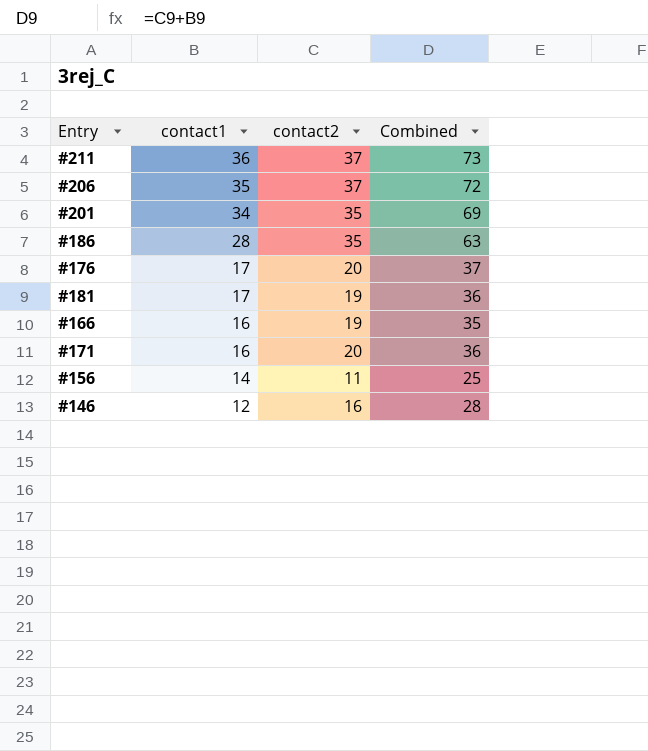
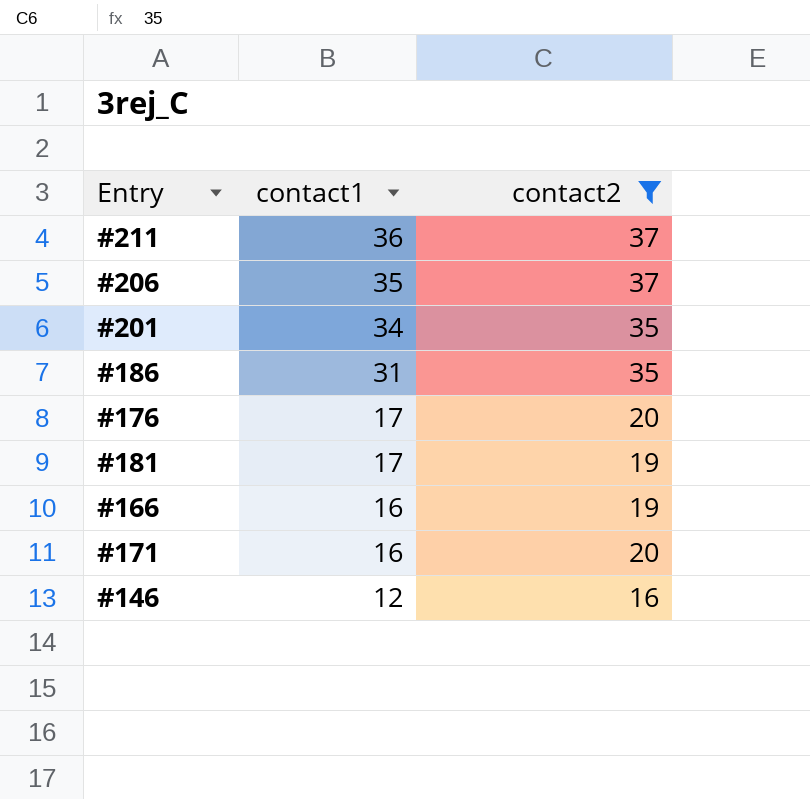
filter: none -> contact2 != 11
column Combined | formula: [contact1] + [contact2] -> none
#186 | contact1: 28 -> 31

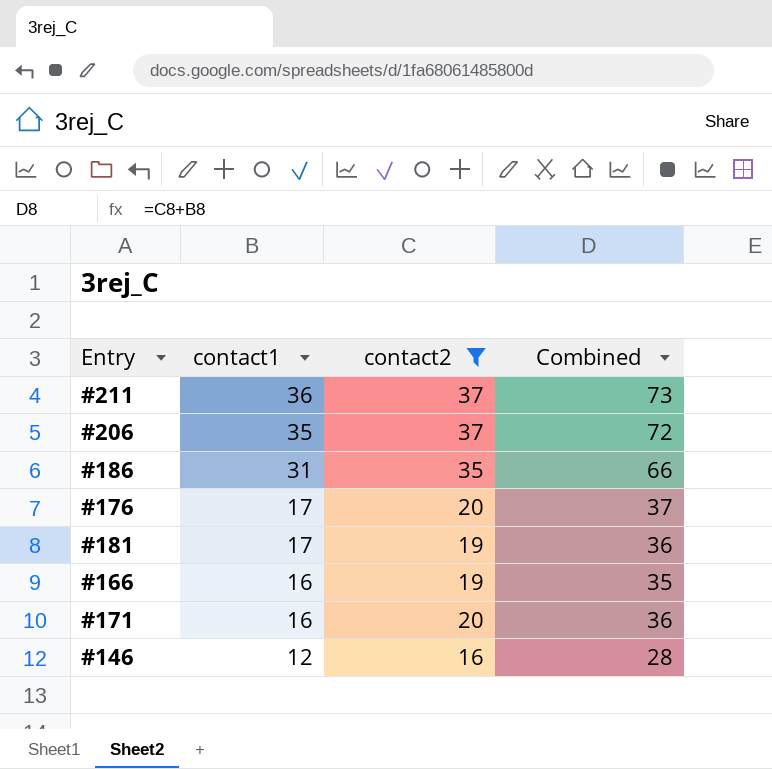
column Combined | formula: none -> [contact1] + [contact2]
row #201: 34 | 35 -> none

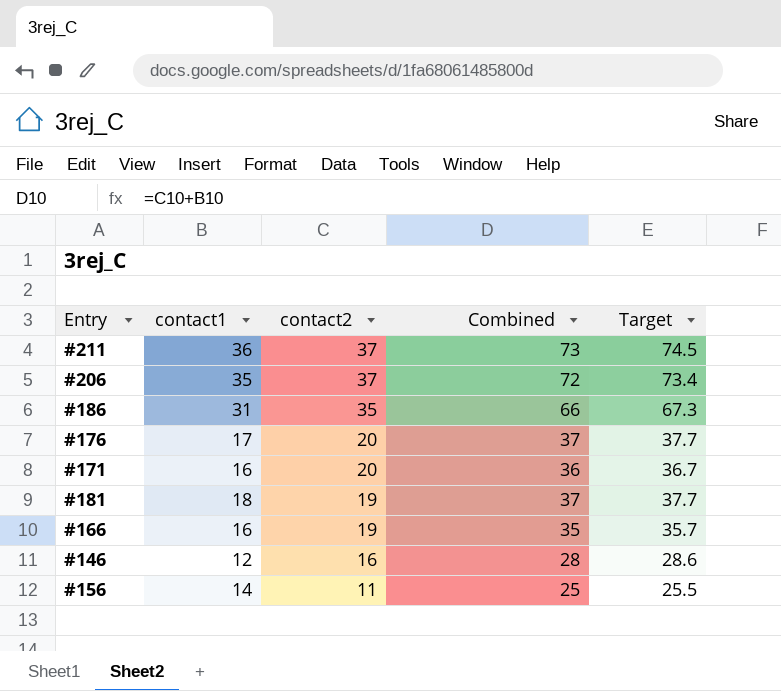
filter: contact2 != 11 -> none
row order: contact1 descending -> contact2 descending
column Target | formula: none -> [Combined] * 1.02
#181 | contact1: 17 -> 18
#181 | Combined: 36 -> 37

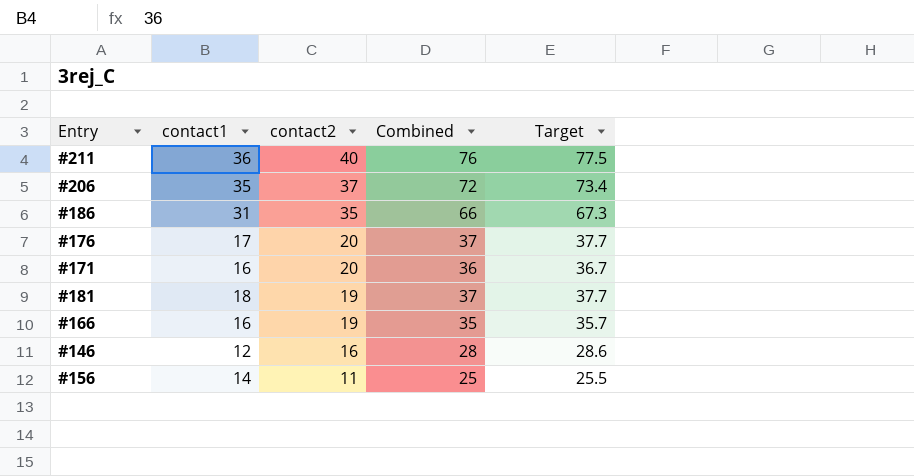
#211 | contact2: 37 -> 40
#211 | Combined: 73 -> 76
#211 | Target: 74.5 -> 77.5

